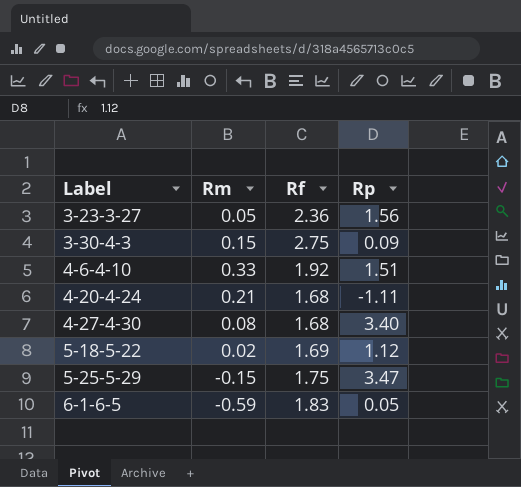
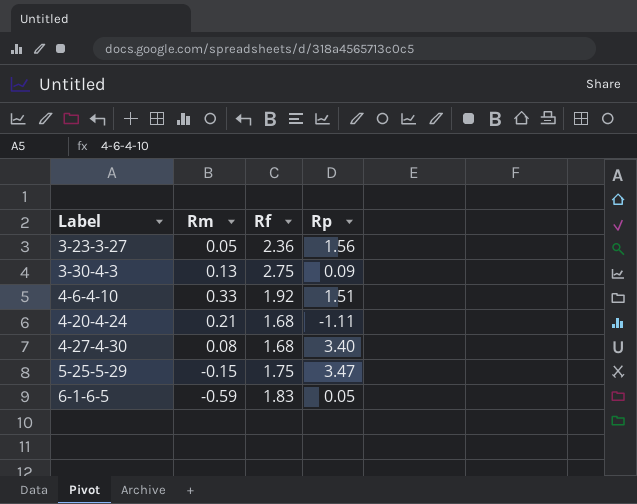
row 5-18-5-22: 0.02 | 1.69 | 1.12 -> none
3-30-4-3 | Rm: 0.15 -> 0.13

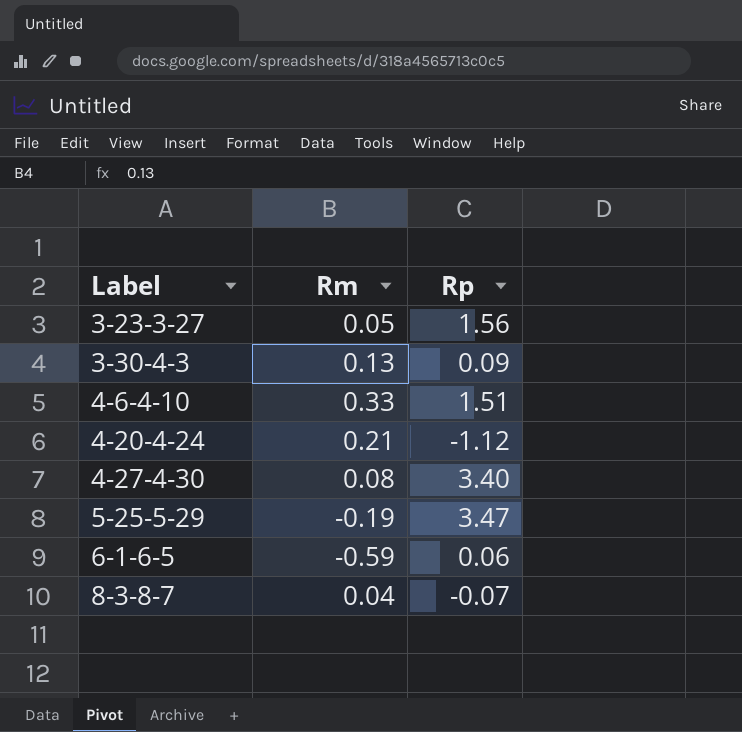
column Rf | position: 3 -> none
4-20-4-24 | Rp: -1.11 -> -1.12
5-25-5-29 | Rm: -0.15 -> -0.19
6-1-6-5 | Rp: 0.05 -> 0.06
row 8-3-8-7: none -> 0.04 | -0.07

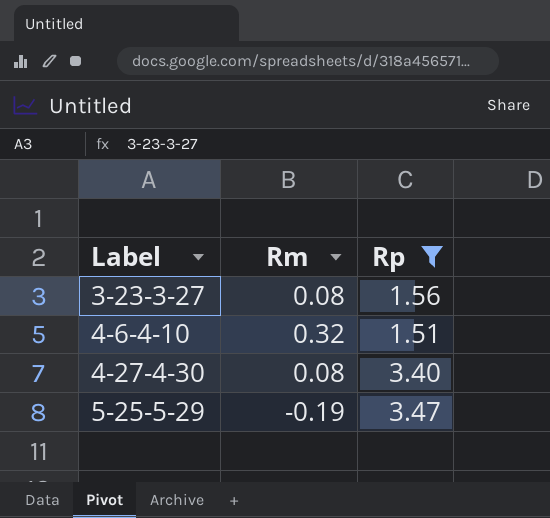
filter: none -> Rp >= 1.51
3-23-3-27 | Rm: 0.05 -> 0.08
4-6-4-10 | Rm: 0.33 -> 0.32

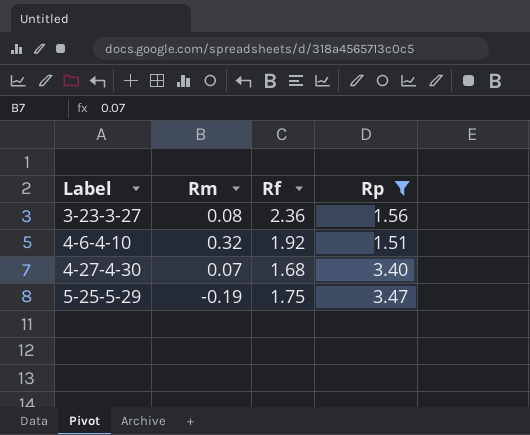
column Rf | position: none -> 3
4-27-4-30 | Rm: 0.08 -> 0.07

